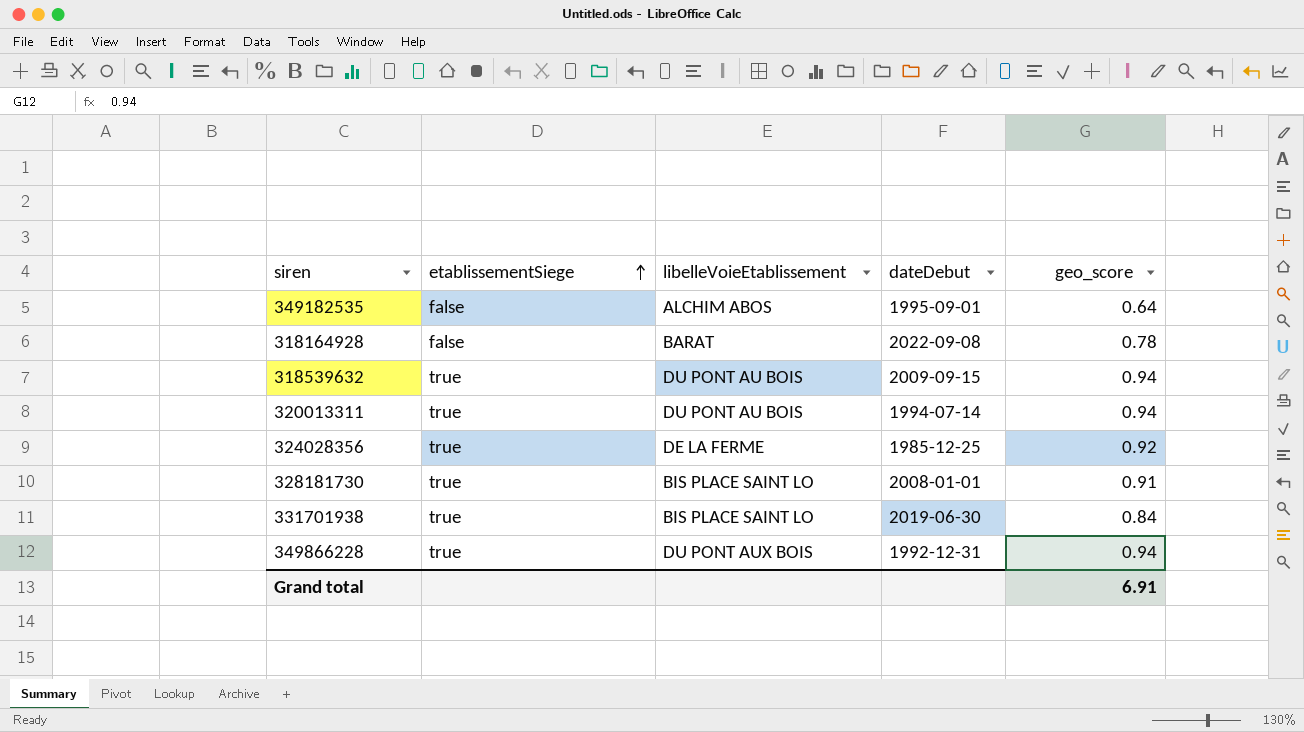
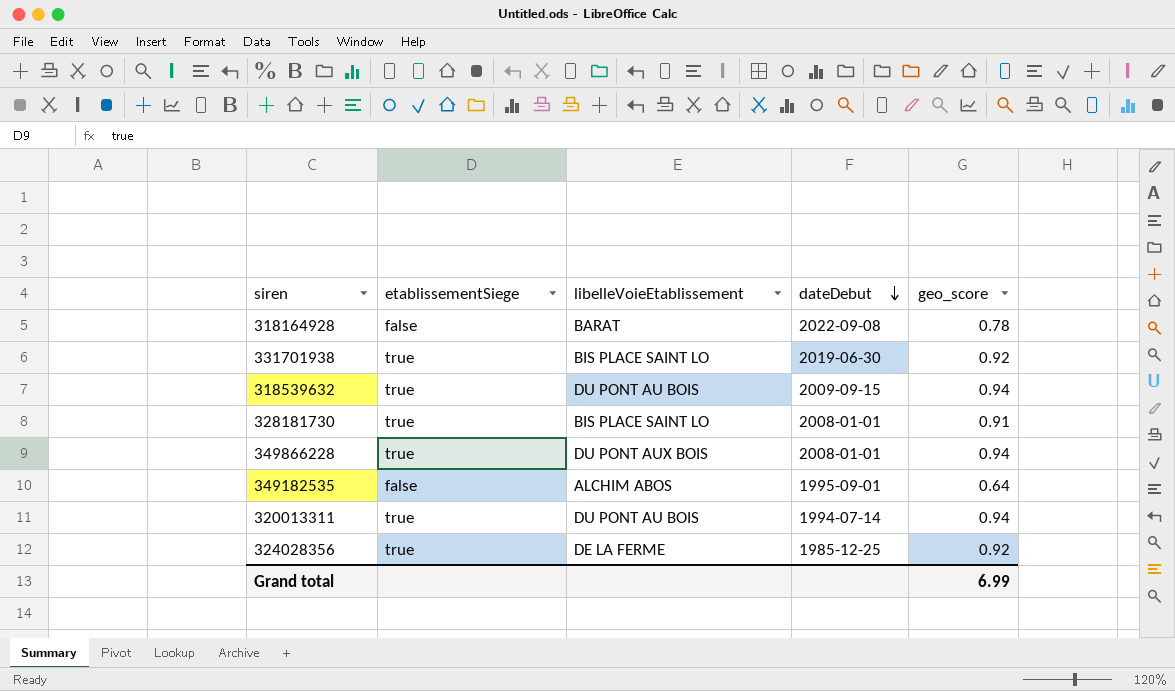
row order: etablissementSiege ascending -> dateDebut descending
331701938 | geo_score: 0.84 -> 0.92
349866228 | dateDebut: 1992-12-31 -> 2008-01-01
Grand total | geo_score: 6.91 -> 6.99

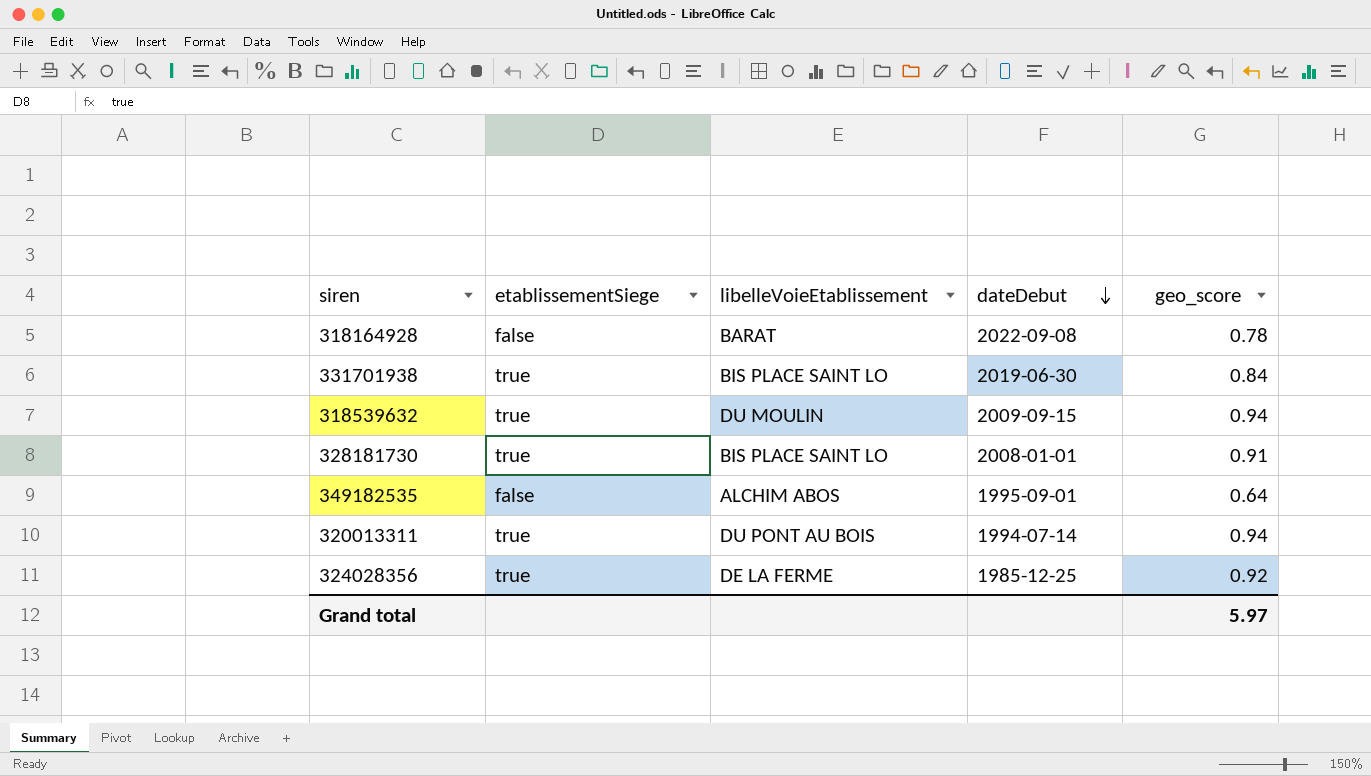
row 349866228: true | DU PONT AUX BOIS | 2008-01-01 | 0.94 -> none
331701938 | geo_score: 0.92 -> 0.84
318539632 | libelleVoieEtablissement: DU PONT AU BOIS -> DU MOULIN
Grand total | geo_score: 6.99 -> 5.97

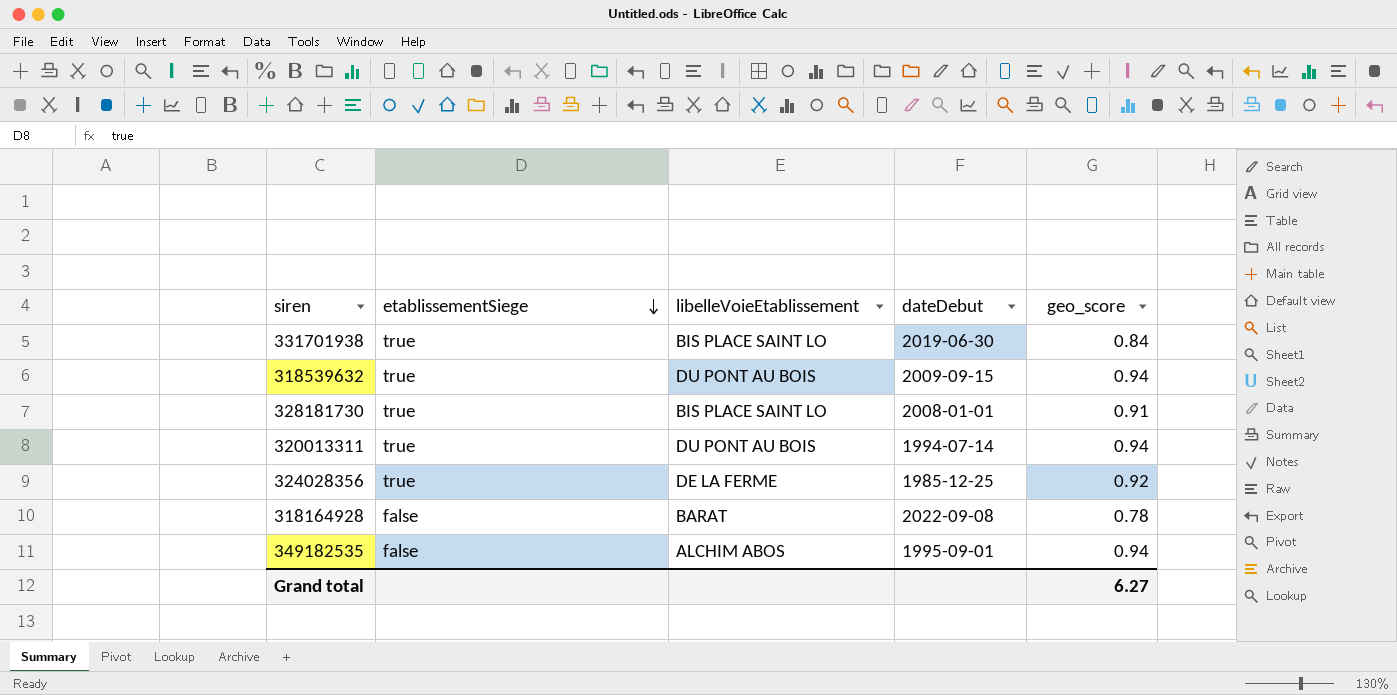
row order: dateDebut descending -> etablissementSiege descending
318539632 | libelleVoieEtablissement: DU MOULIN -> DU PONT AU BOIS
349182535 | geo_score: 0.64 -> 0.94
Grand total | geo_score: 5.97 -> 6.27

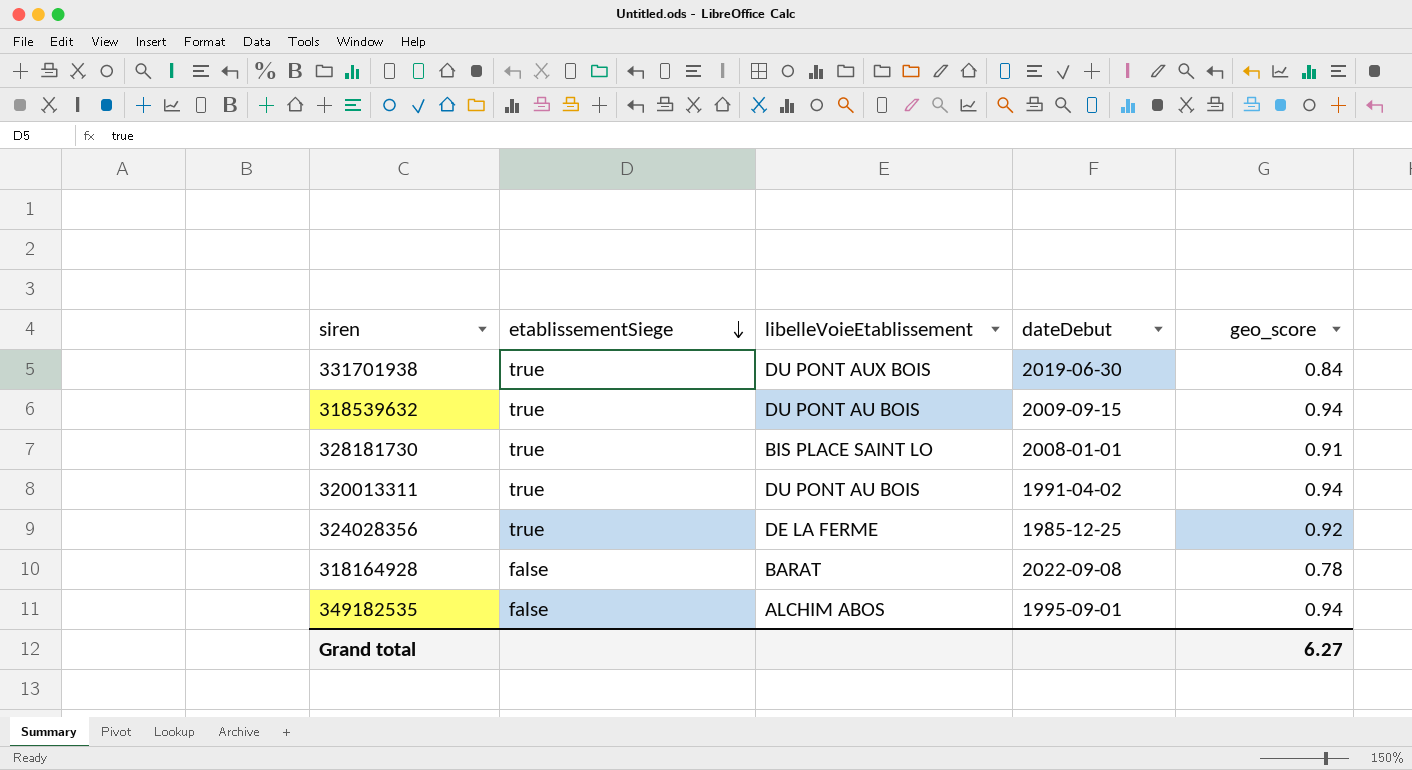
331701938 | libelleVoieEtablissement: BIS PLACE SAINT LO -> DU PONT AUX BOIS
320013311 | dateDebut: 1994-07-14 -> 1991-04-02

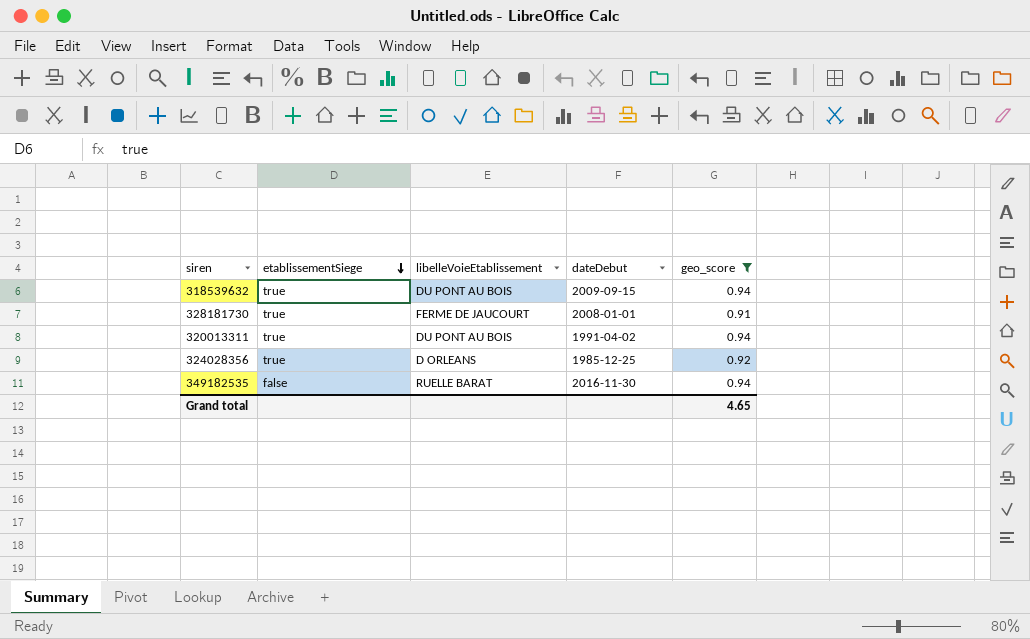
filter: none -> geo_score >= 0.91
328181730 | libelleVoieEtablissement: BIS PLACE SAINT LO -> FERME DE JAUCOURT
324028356 | libelleVoieEtablissement: DE LA FERME -> D ORLEANS
349182535 | libelleVoieEtablissement: ALCHIM ABOS -> RUELLE BARAT
349182535 | dateDebut: 1995-09-01 -> 2016-11-30
Grand total | geo_score: 6.27 -> 4.65

